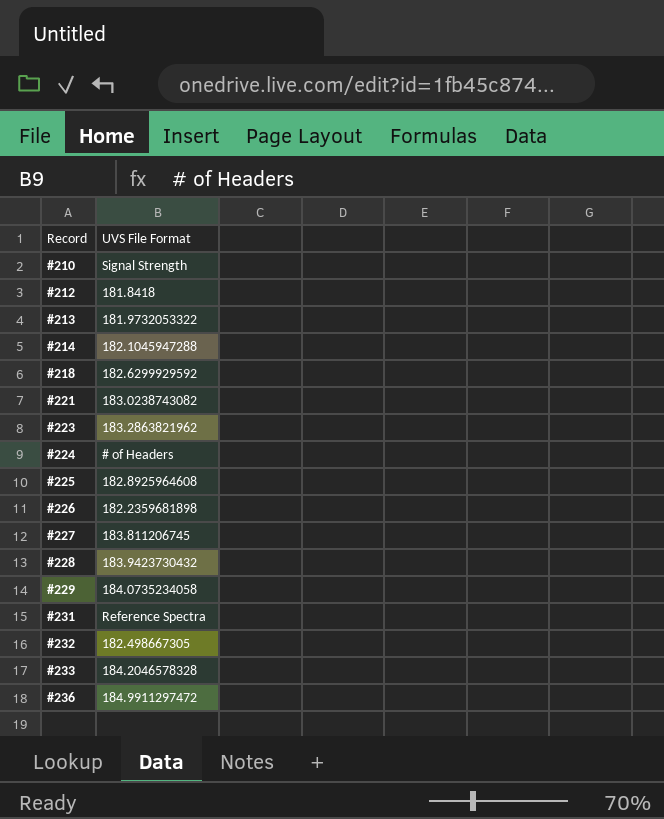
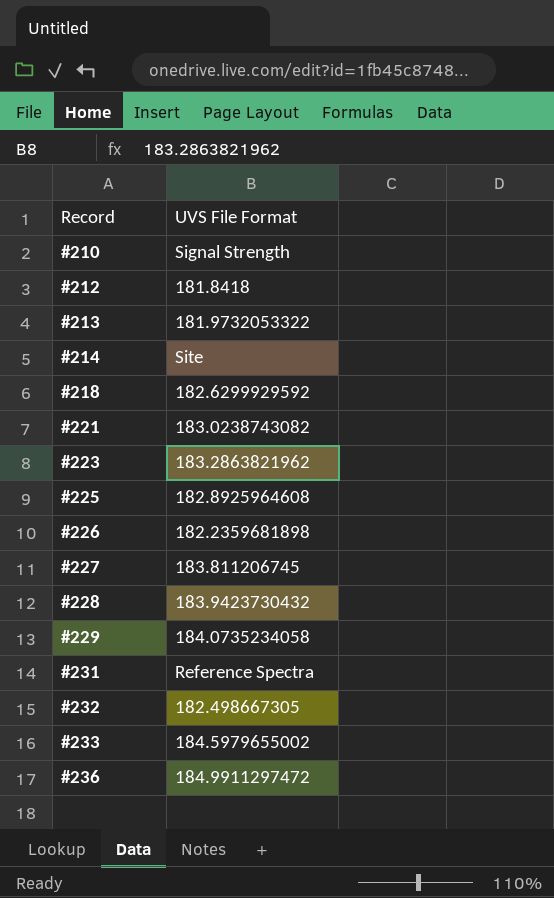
row #224: # of Headers -> none
#214 | UVS File Format: 182.1045947288 -> Site
#233 | UVS File Format: 184.2046578328 -> 184.5979655002

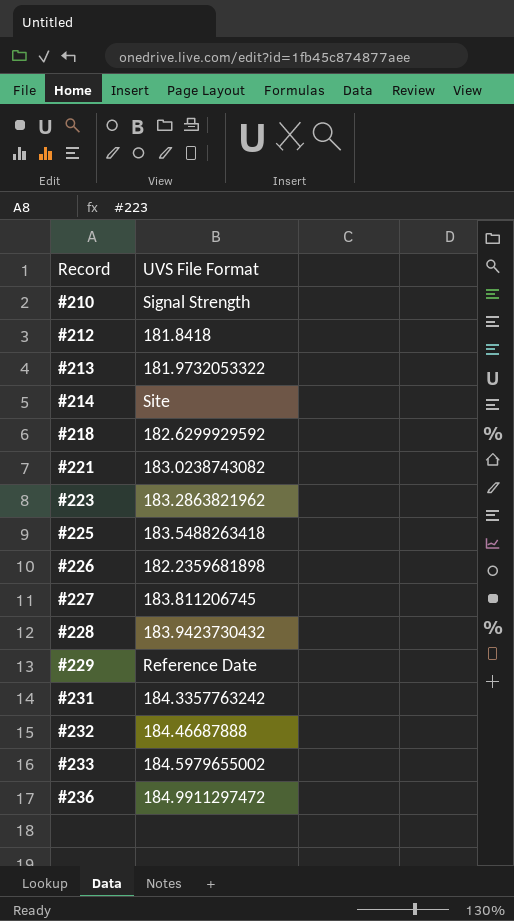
#225 | UVS File Format: 182.8925964608 -> 183.5488263418
#229 | UVS File Format: 184.0735234058 -> Reference Date
#231 | UVS File Format: Reference Spectra -> 184.3357763242
#232 | UVS File Format: 182.498667305 -> 184.46687888

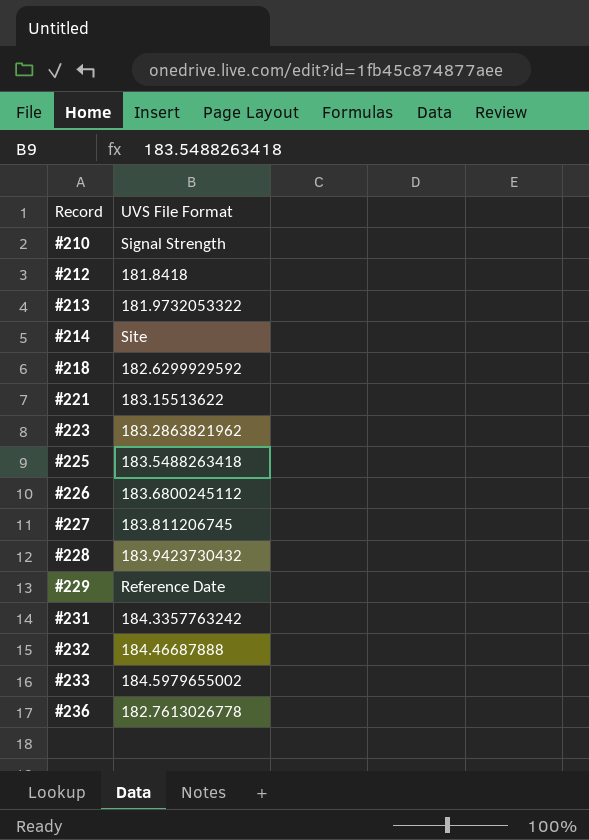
#221 | UVS File Format: 183.0238743082 -> 183.15513622
#226 | UVS File Format: 182.2359681898 -> 183.6800245112
#236 | UVS File Format: 184.9911297472 -> 182.7613026778

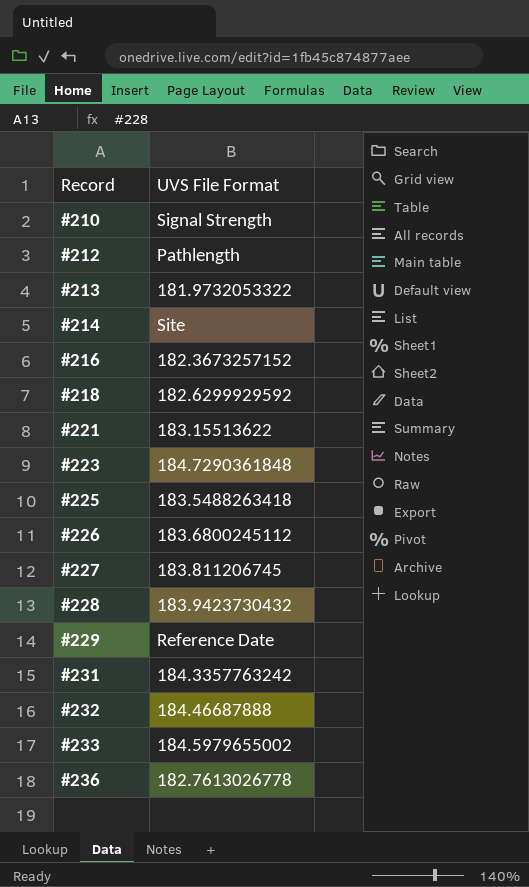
#212 | UVS File Format: 181.8418 -> Pathlength
row #216: none -> 182.3673257152
#223 | UVS File Format: 183.2863821962 -> 184.7290361848

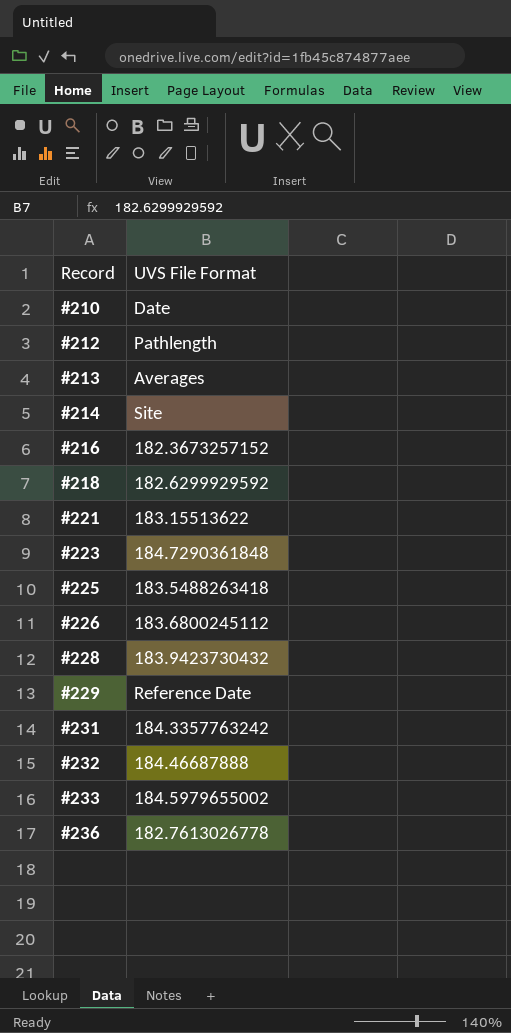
row #227: 183.811206745 -> none
#210 | UVS File Format: Signal Strength -> Date
#213 | UVS File Format: 181.9732053322 -> Averages

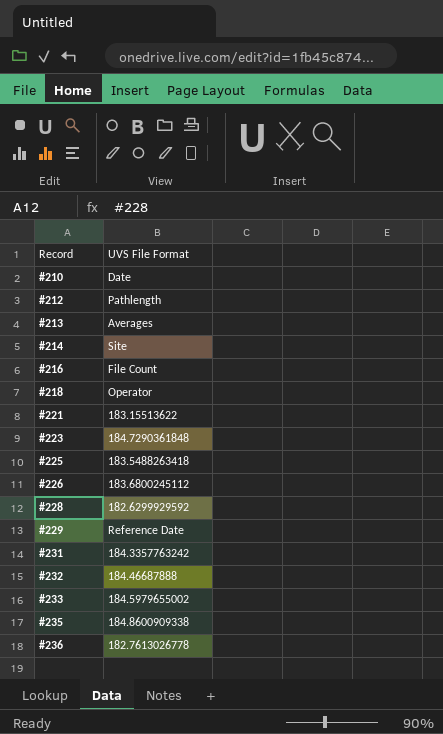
#216 | UVS File Format: 182.3673257152 -> File Count
#218 | UVS File Format: 182.6299929592 -> Operator
#228 | UVS File Format: 183.9423730432 -> 182.6299929592
row #235: none -> 184.8600909338

